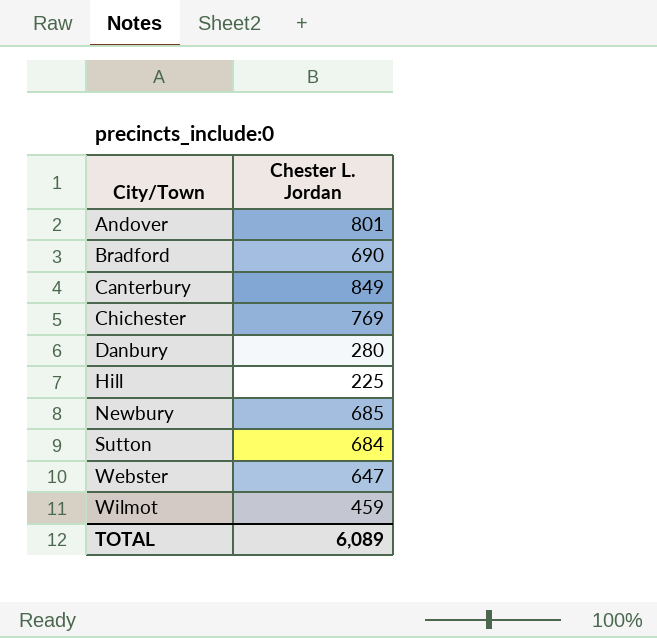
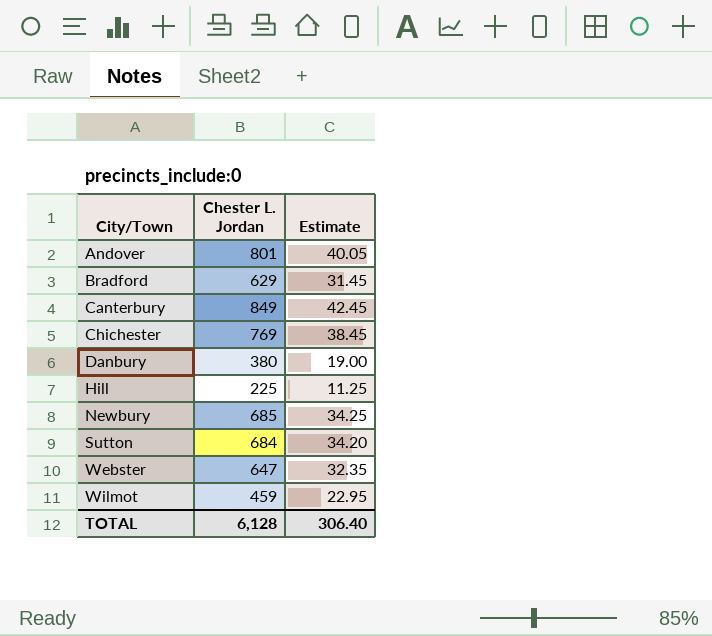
column Estimate | formula: none -> [Chester L. Jordan] * 0.05
Bradford | Chester L. Jordan: 690 -> 629
Danbury | Chester L. Jordan: 280 -> 380
TOTAL | Chester L. Jordan: 6,089 -> 6,128

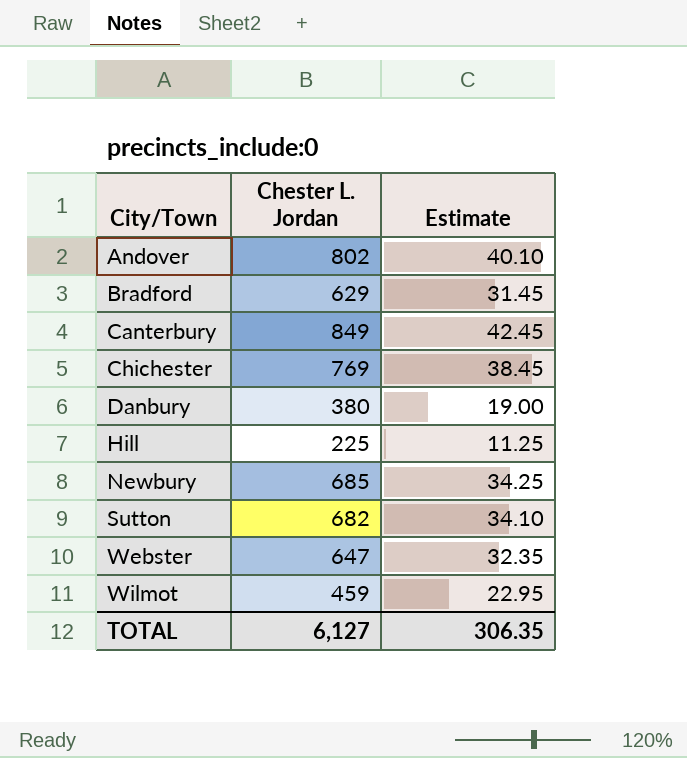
Andover | Chester L. Jordan: 801 -> 802
Andover | Estimate: 40.05 -> 40.10
Sutton | Chester L. Jordan: 684 -> 682
Sutton | Estimate: 34.20 -> 34.10
TOTAL | Chester L. Jordan: 6,128 -> 6,127
TOTAL | Estimate: 306.40 -> 306.35

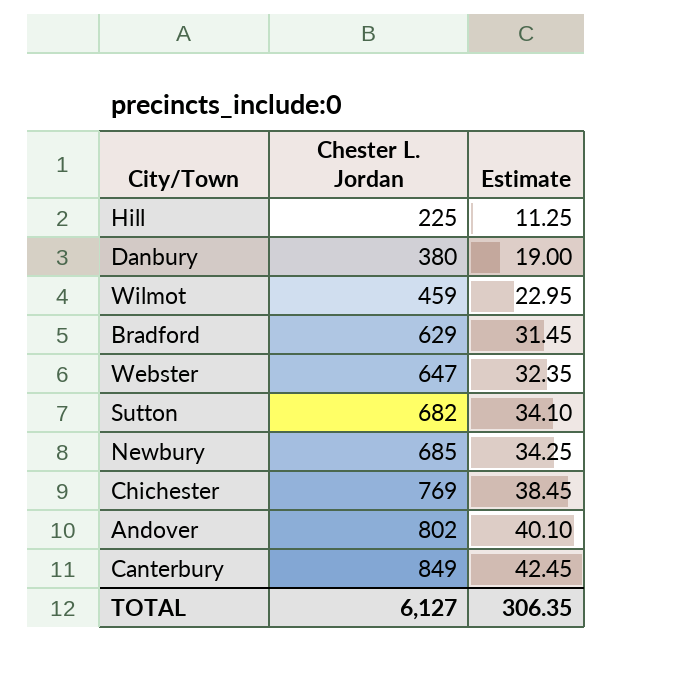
row order: City/Town ascending -> Chester L. Jordan ascending

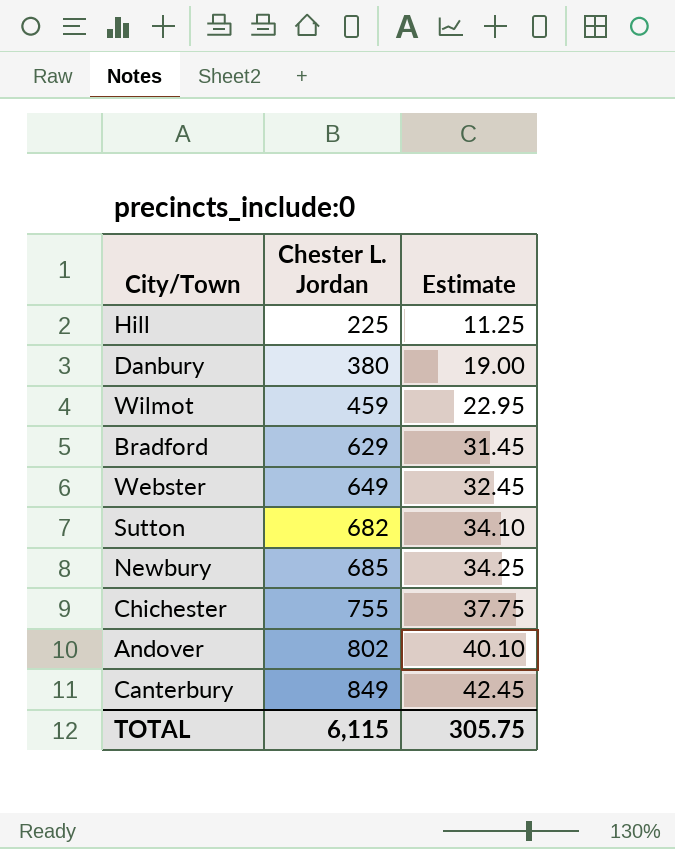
Webster | Chester L. Jordan: 647 -> 649
Webster | Estimate: 32.35 -> 32.45
Chichester | Chester L. Jordan: 769 -> 755
Chichester | Estimate: 38.45 -> 37.75
TOTAL | Chester L. Jordan: 6,127 -> 6,115
TOTAL | Estimate: 306.35 -> 305.75

